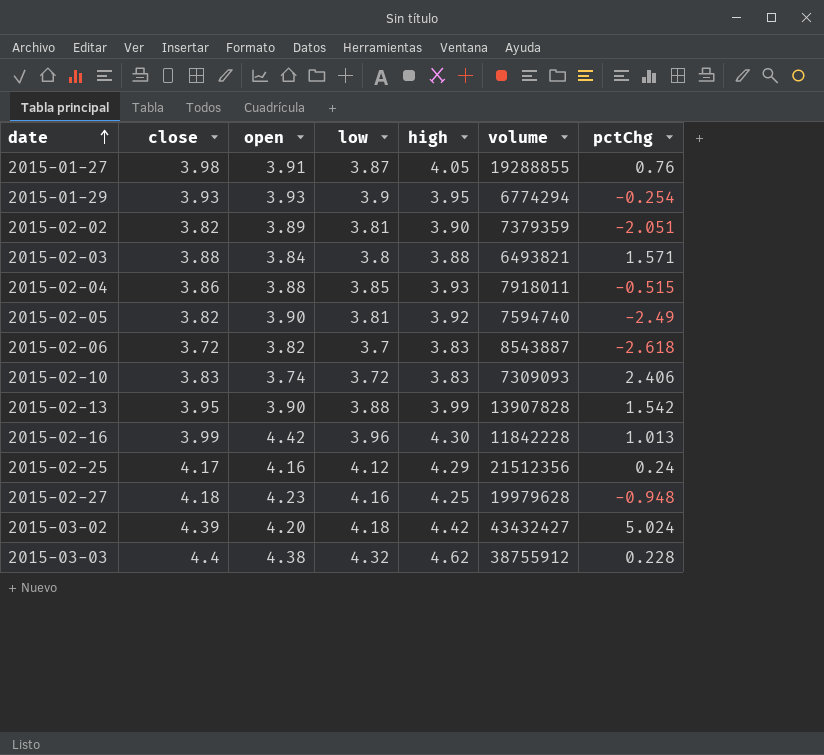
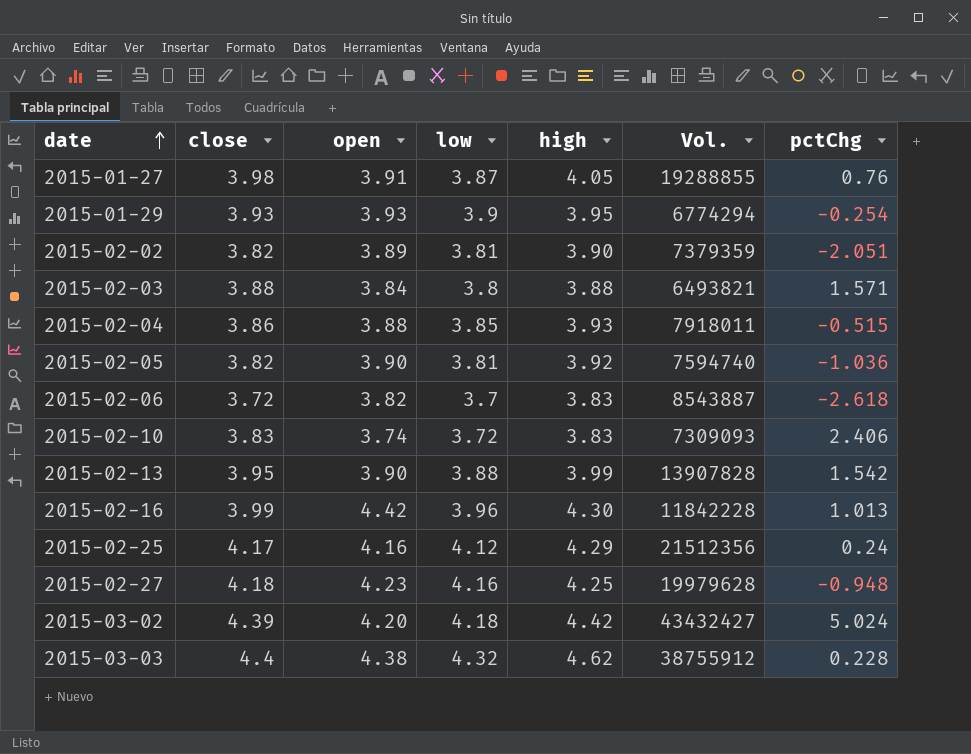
column name: volume -> Vol.
2015-02-05 | pctChg: -2.49 -> -1.036

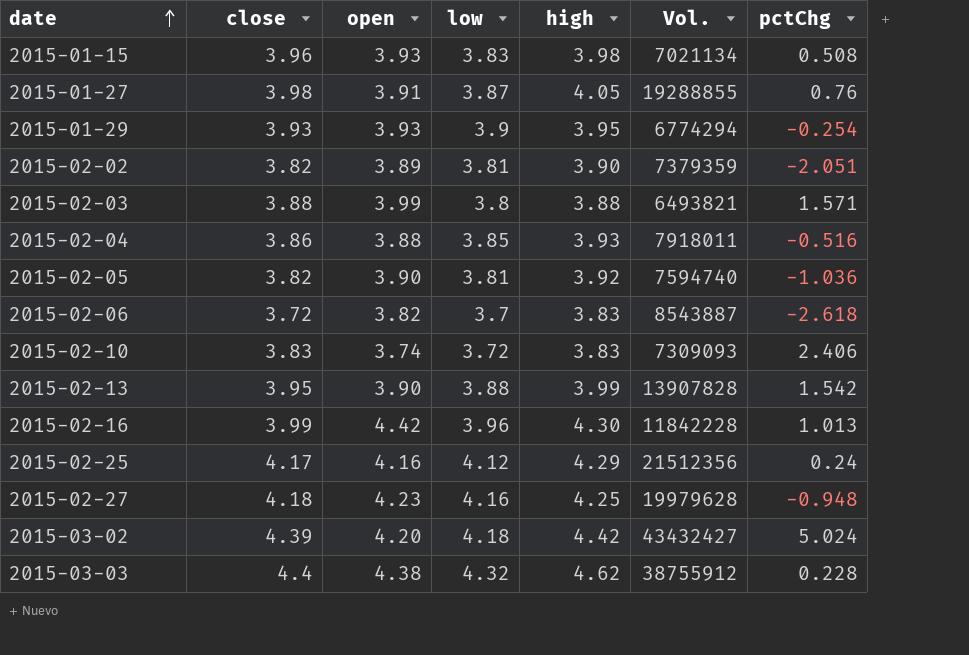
row 2015-01-15: none -> 3.96 | 3.93 | 3.83 | 3.98 | 7021134 | 0.508
2015-02-03 | open: 3.84 -> 3.99
2015-02-04 | pctChg: -0.515 -> -0.516

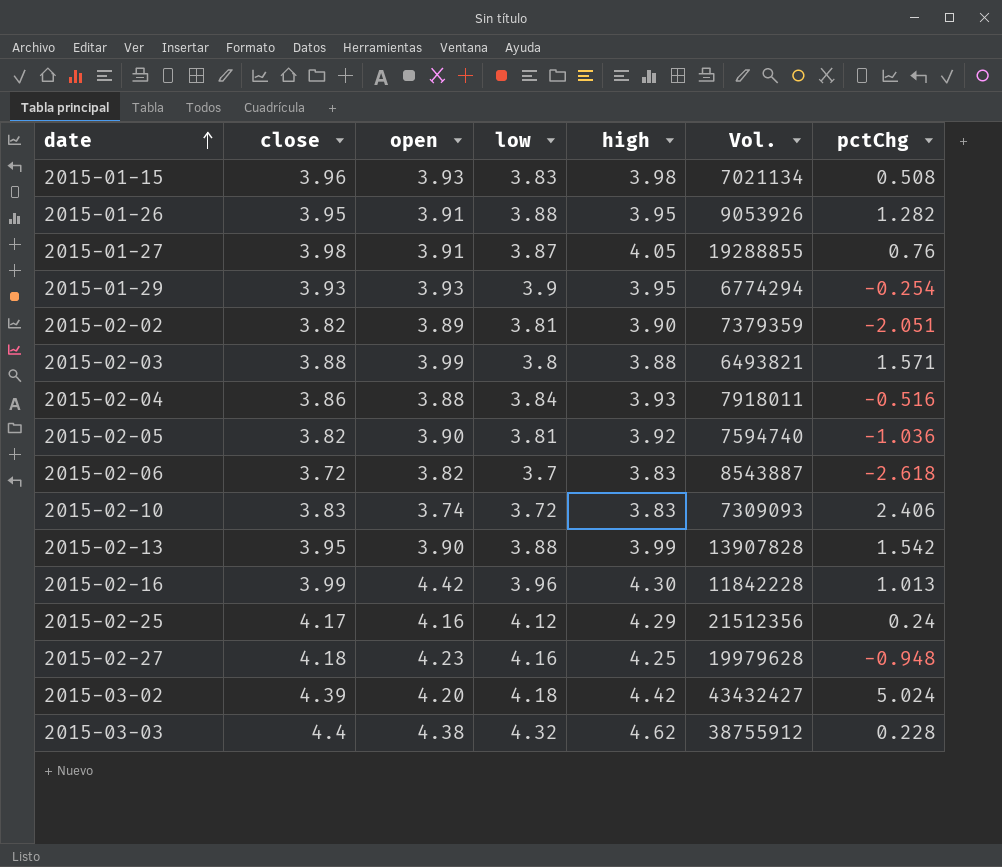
row 2015-01-26: none -> 3.95 | 3.91 | 3.88 | 3.95 | 9053926 | 1.282
2015-02-04 | low: 3.85 -> 3.84

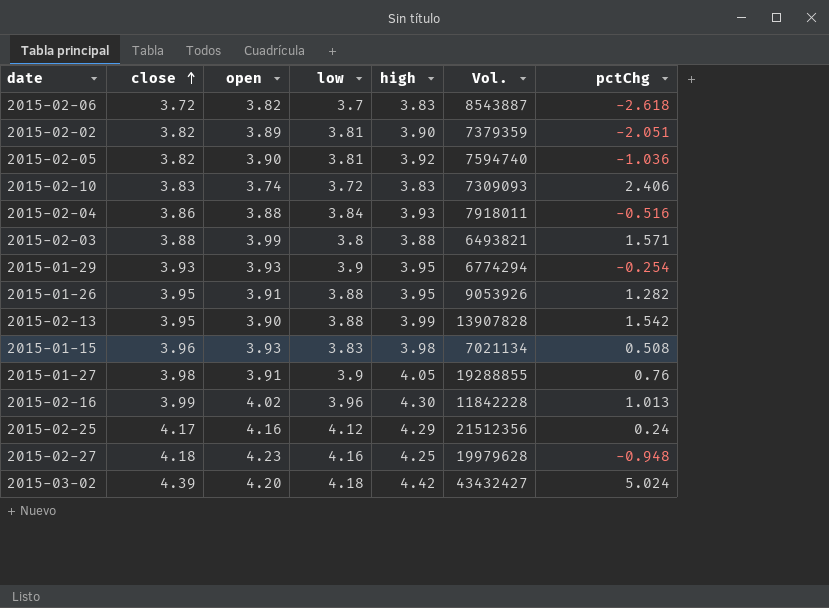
row order: date ascending -> close ascending
row 2015-03-03: 4.4 | 4.38 | 4.32 | 4.62 | 38755912 | 0.228 -> none
2015-01-27 | low: 3.87 -> 3.9
2015-02-16 | open: 4.42 -> 4.02

